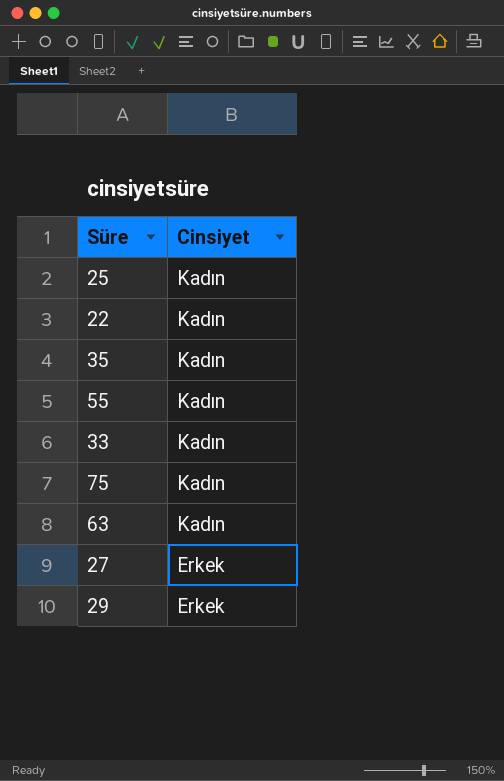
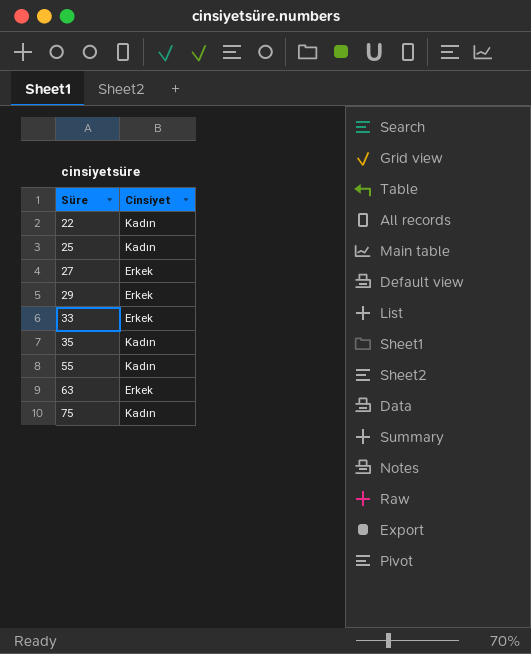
row order: Cinsiyet descending -> Süre ascending
33 | Cinsiyet: Kadın -> Erkek
63 | Cinsiyet: Kadın -> Erkek

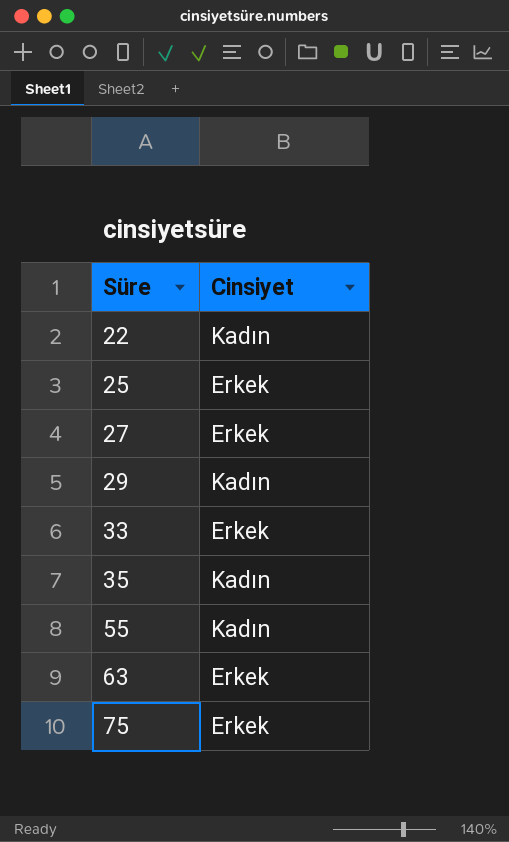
25 | Cinsiyet: Kadın -> Erkek
29 | Cinsiyet: Erkek -> Kadın
75 | Cinsiyet: Kadın -> Erkek

